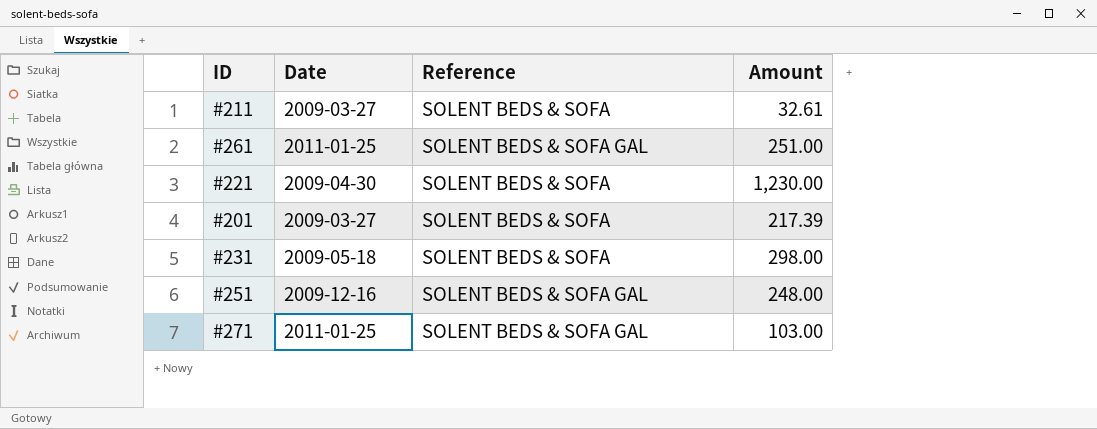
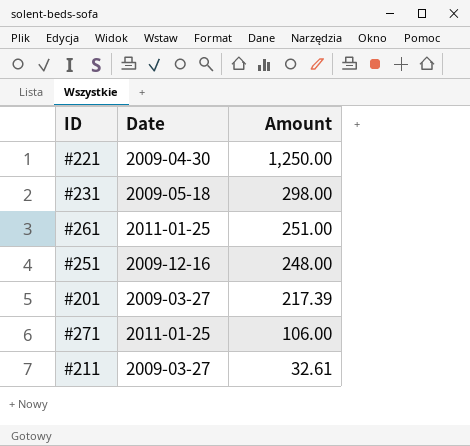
row order: none -> Amount descending
column Reference | position: 3 -> none
#221 | Amount: 1,230.00 -> 1,250.00
#271 | Amount: 103.00 -> 106.00

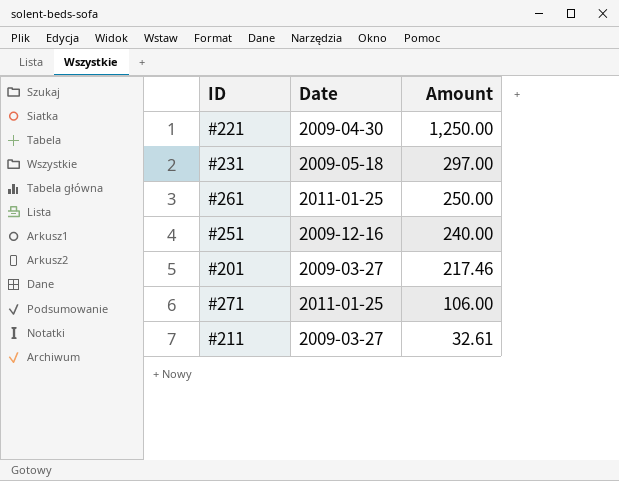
#231 | Amount: 298.00 -> 297.00
#261 | Amount: 251.00 -> 250.00
#251 | Amount: 248.00 -> 240.00
#201 | Amount: 217.39 -> 217.46

